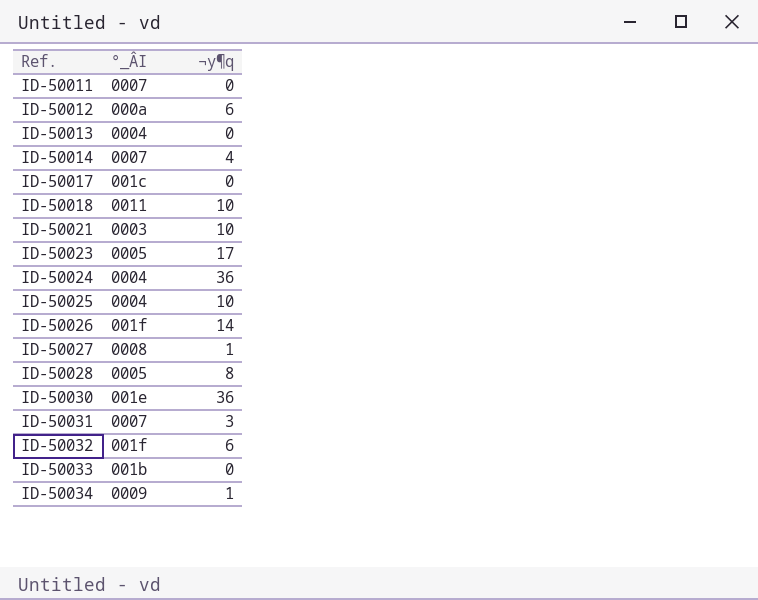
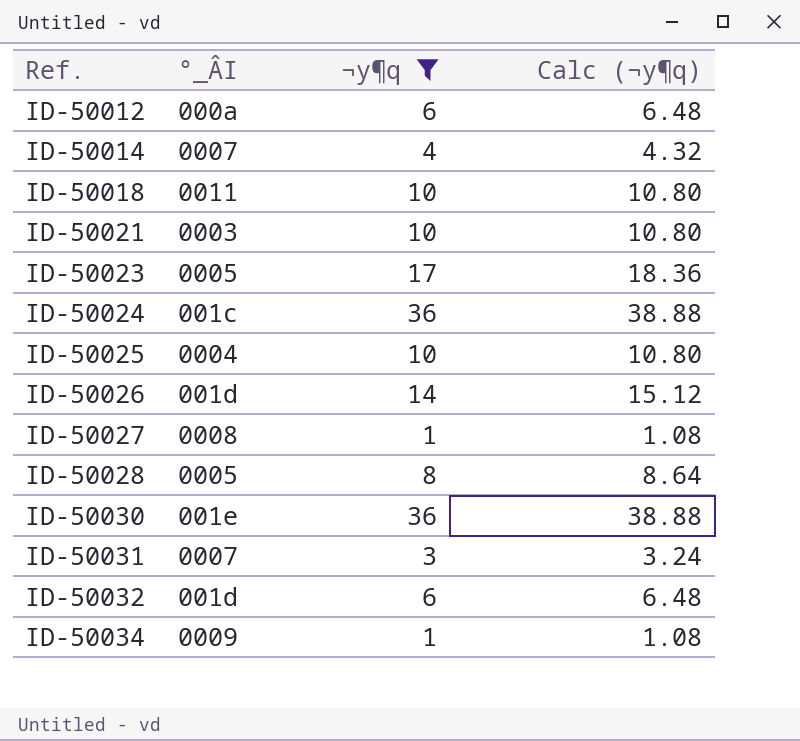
filter: none -> ¬y¶q != 0
column Calc (¬y¶q) | formula: none -> [¬y¶q] * 1.08
ID-50024 | °_ÂI: 0004 -> 001c
ID-50026 | °_ÂI: 001f -> 001d
ID-50032 | °_ÂI: 001f -> 001d

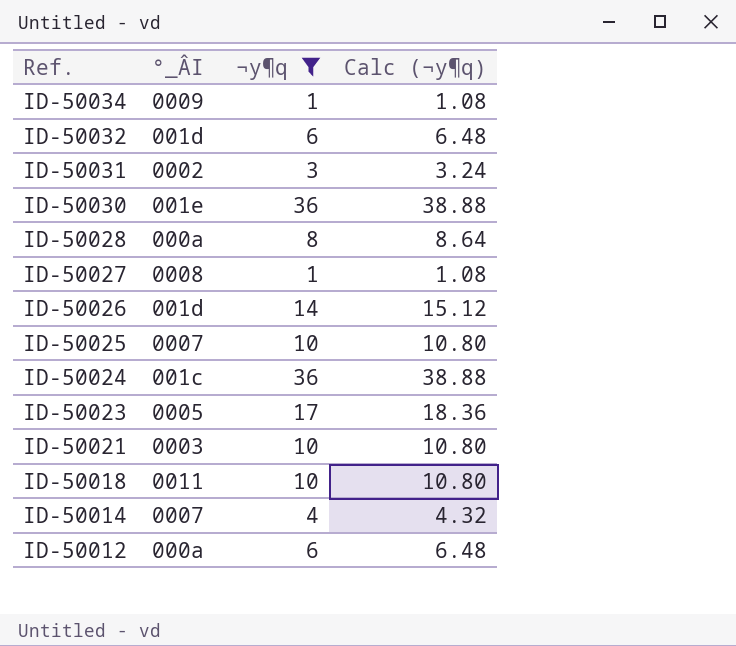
row order: Ref. ascending -> Ref. descending
ID-50031 | °_ÂI: 0007 -> 0002
ID-50028 | °_ÂI: 0005 -> 000a
ID-50025 | °_ÂI: 0004 -> 0007

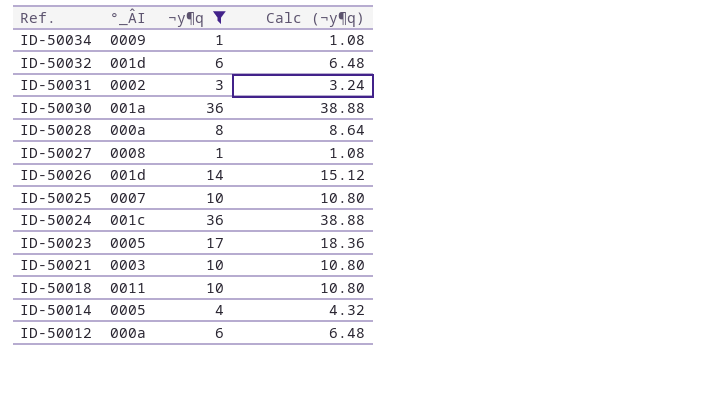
ID-50030 | °_ÂI: 001e -> 001a
ID-50014 | °_ÂI: 0007 -> 0005

